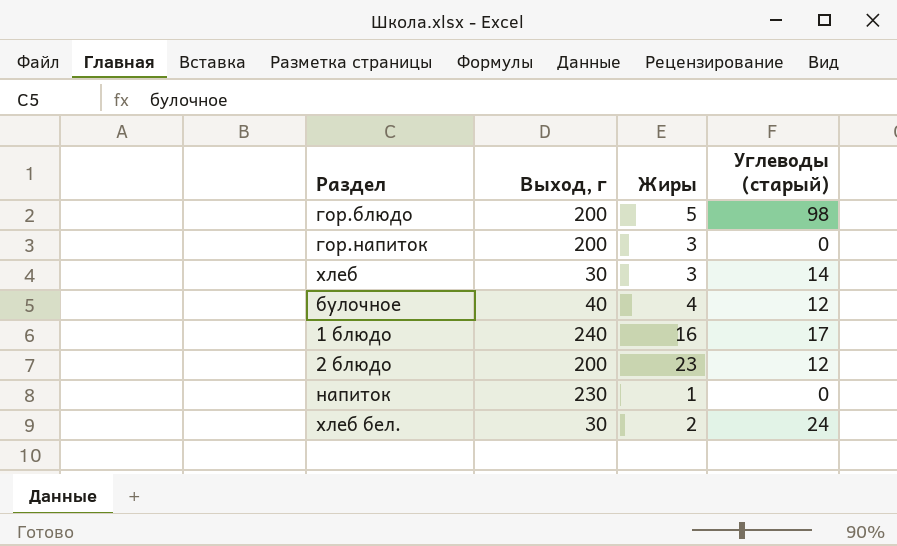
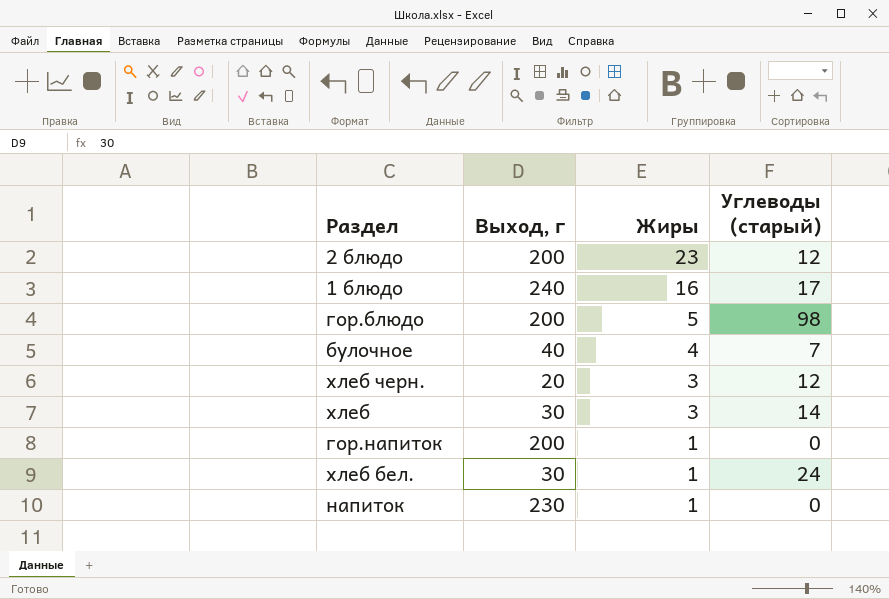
row order: none -> Жиры descending
булочное | Углеводы (старый): 12 -> 7
row хлеб черн.: none -> 20 | 3 | 12
гор.напиток | Жиры: 3 -> 1
хлеб бел. | Жиры: 2 -> 1

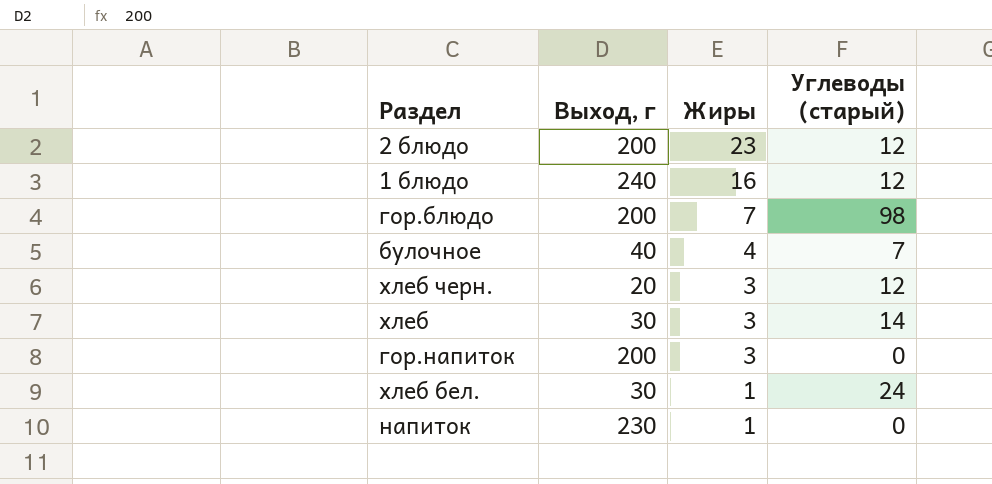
1 блюдо | Углеводы (старый): 17 -> 12
гор.блюдо | Жиры: 5 -> 7
гор.напиток | Жиры: 1 -> 3

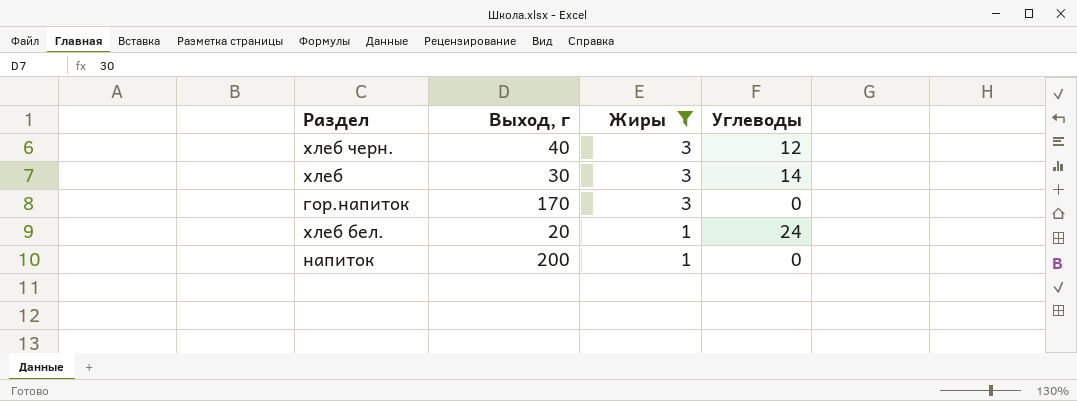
filter: none -> Жиры <= 3
column name: Углеводы (старый) -> Углеводы
хлеб черн. | Выход, г: 20 -> 40
гор.напиток | Выход, г: 200 -> 170
хлеб бел. | Выход, г: 30 -> 20
напиток | Выход, г: 230 -> 200

